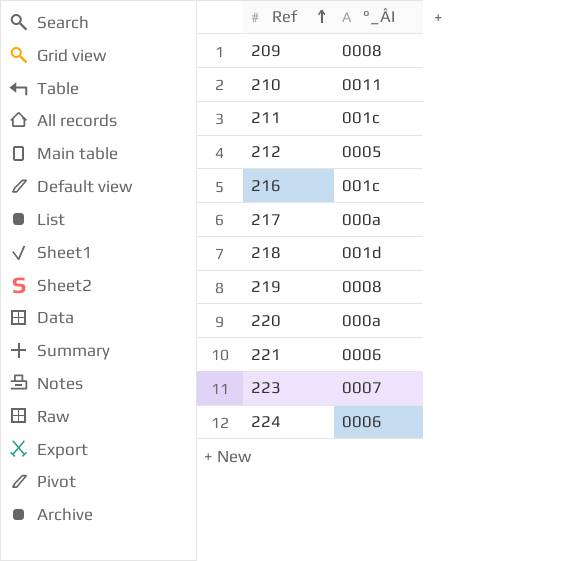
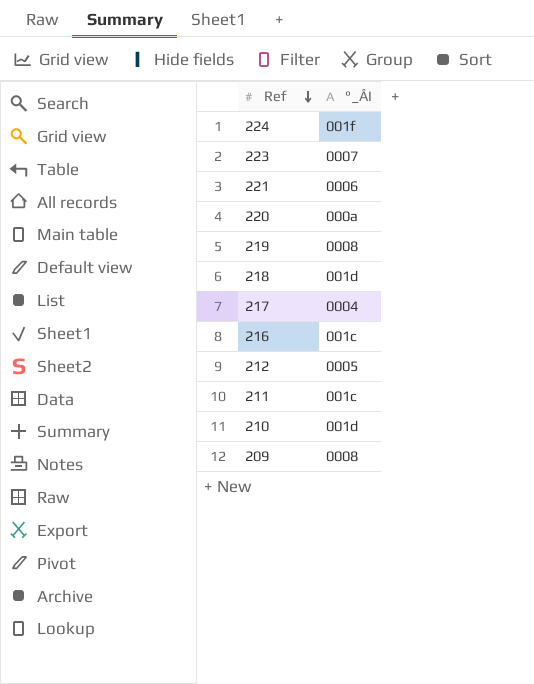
row order: Ref ascending -> Ref descending
224 | °_ÂI: 0006 -> 001f
217 | °_ÂI: 000a -> 0004
210 | °_ÂI: 0011 -> 001d

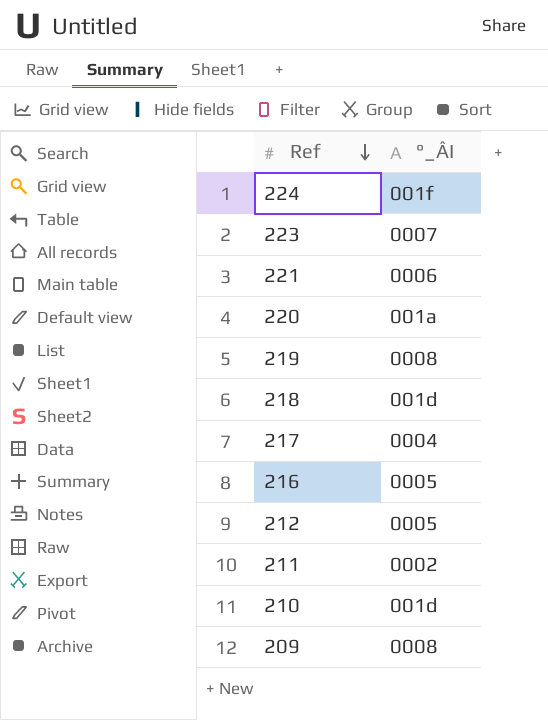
220 | °_ÂI: 000a -> 001a
216 | °_ÂI: 001c -> 0005
211 | °_ÂI: 001c -> 0002

